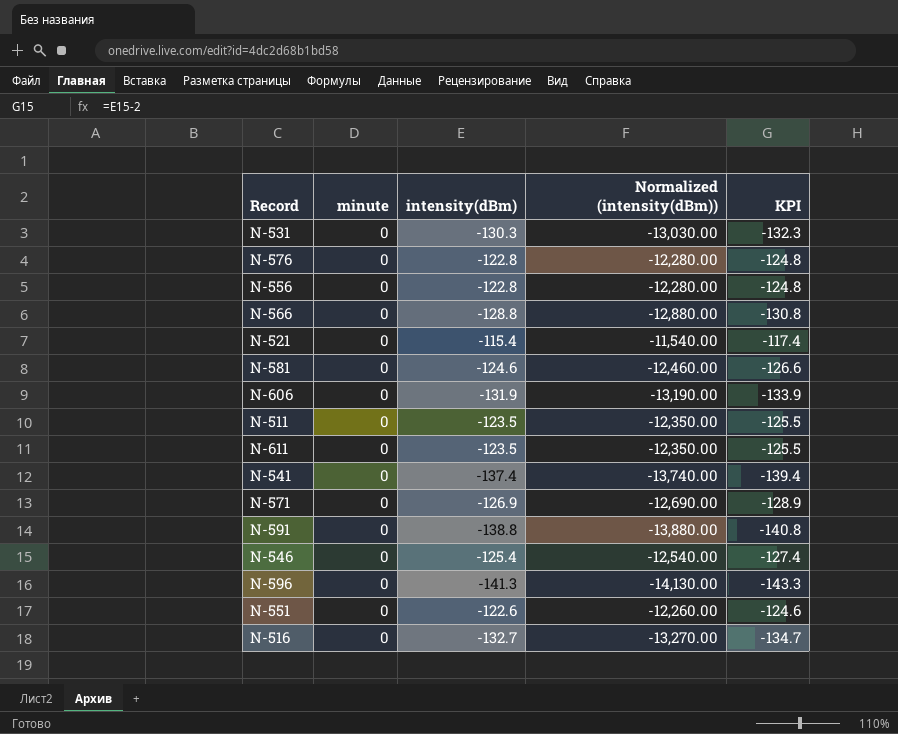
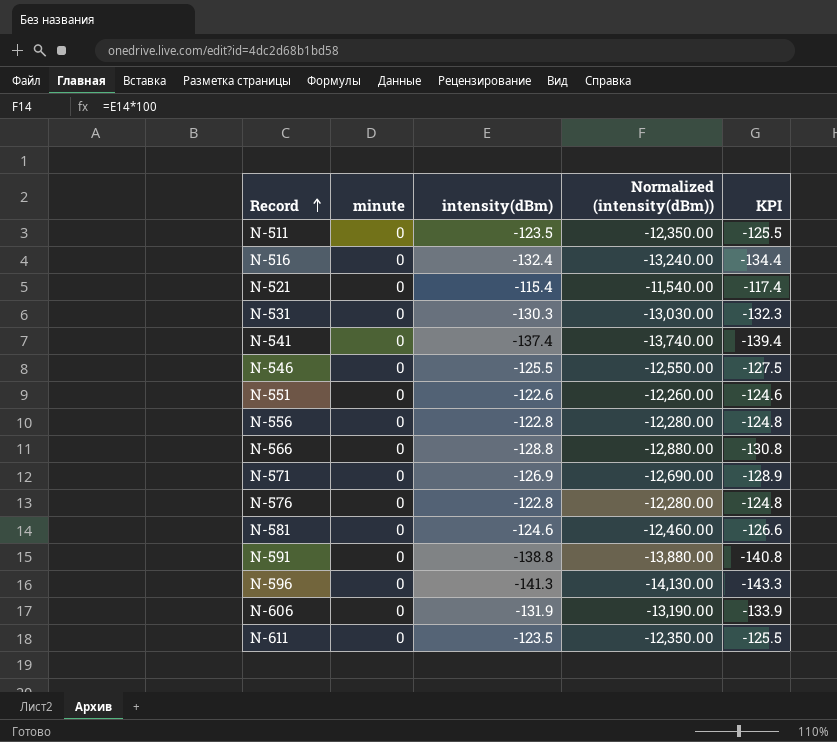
row order: none -> Record ascending
N-516 | intensity(dBm): -132.7 -> -132.4
N-516 | Normalized (intensity(dBm)): -13,270.00 -> -13,240.00
N-516 | KPI: -134.7 -> -134.4
N-546 | intensity(dBm): -125.4 -> -125.5
N-546 | Normalized (intensity(dBm)): -12,540.00 -> -12,550.00
N-546 | KPI: -127.4 -> -127.5

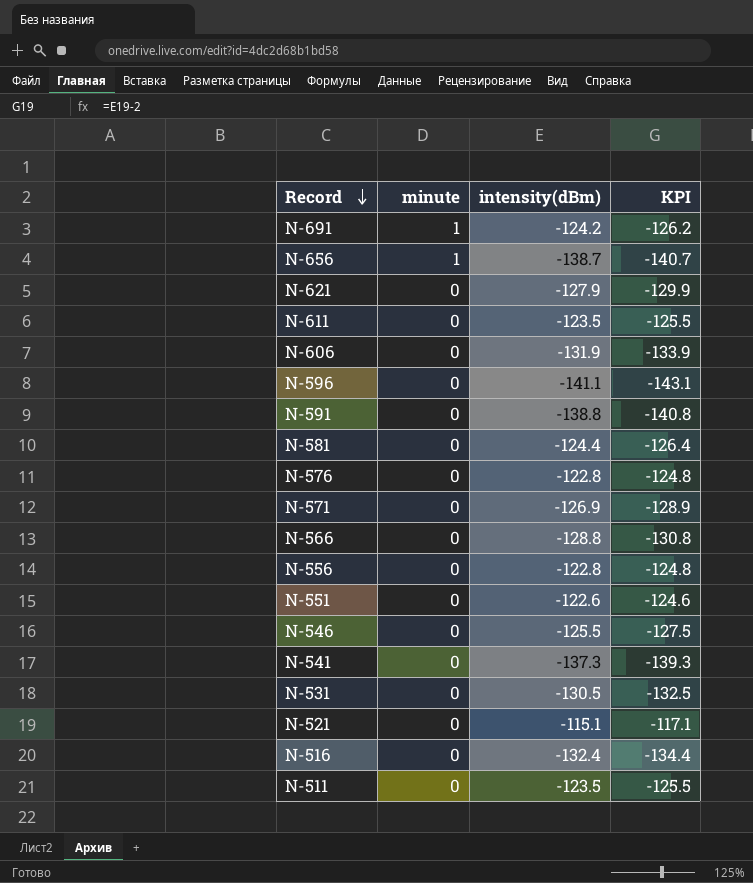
row order: Record ascending -> Record descending
column Normalized (intensity(dBm)) | formula: [intensity(dBm)] * 100 -> none
row N-691: none -> 1 | -124.2 | -126.2
row N-656: none -> 1 | -138.7 | -140.7
row N-621: none -> 0 | -127.9 | -129.9
N-596 | intensity(dBm): -141.3 -> -141.1
N-596 | KPI: -143.3 -> -143.1
N-581 | intensity(dBm): -124.6 -> -124.4
N-581 | KPI: -126.6 -> -126.4
N-541 | intensity(dBm): -137.4 -> -137.3
N-541 | KPI: -139.4 -> -139.3
N-531 | intensity(dBm): -130.3 -> -130.5
N-531 | KPI: -132.3 -> -132.5
N-521 | intensity(dBm): -115.4 -> -115.1
N-521 | KPI: -117.4 -> -117.1

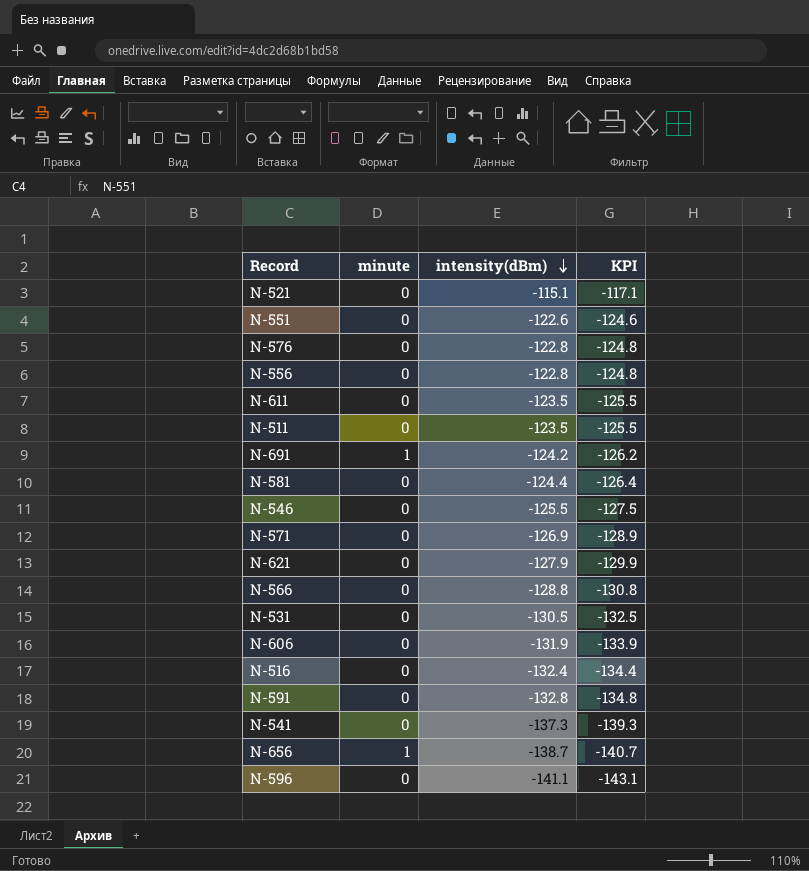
row order: Record descending -> intensity(dBm) descending
N-591 | intensity(dBm): -138.8 -> -132.8
N-591 | KPI: -140.8 -> -134.8

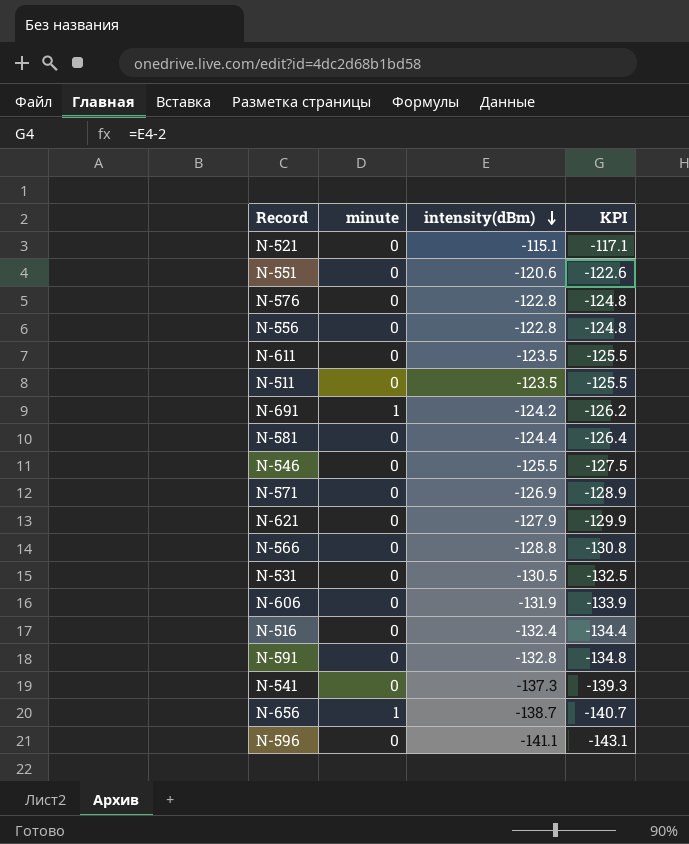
N-551 | intensity(dBm): -122.6 -> -120.6
N-551 | KPI: -124.6 -> -122.6

